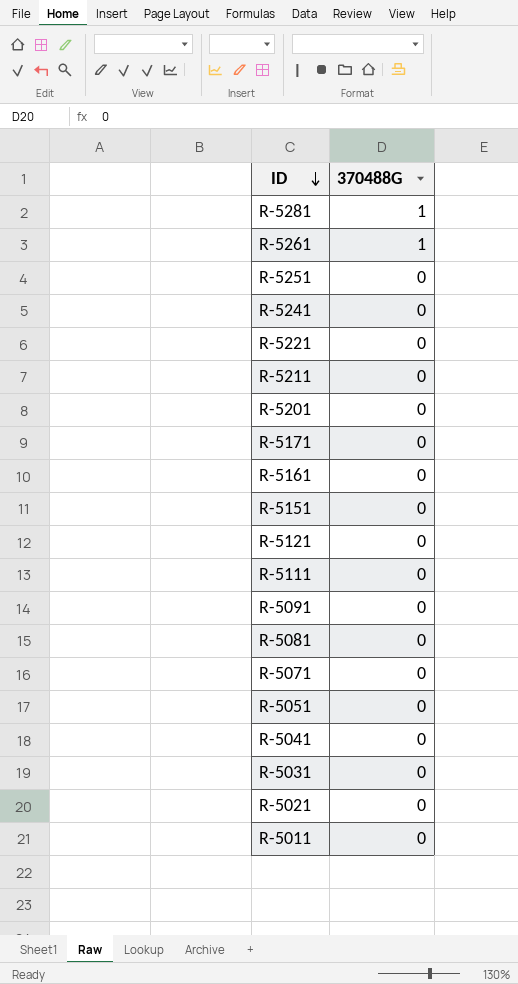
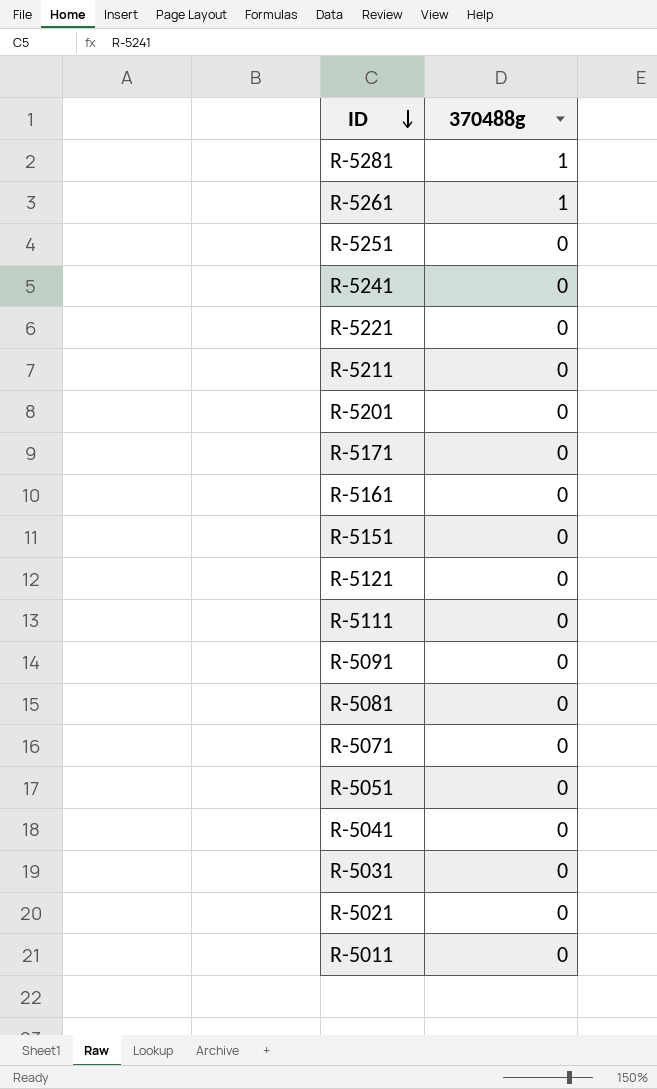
column name: 370488G -> 370488g

